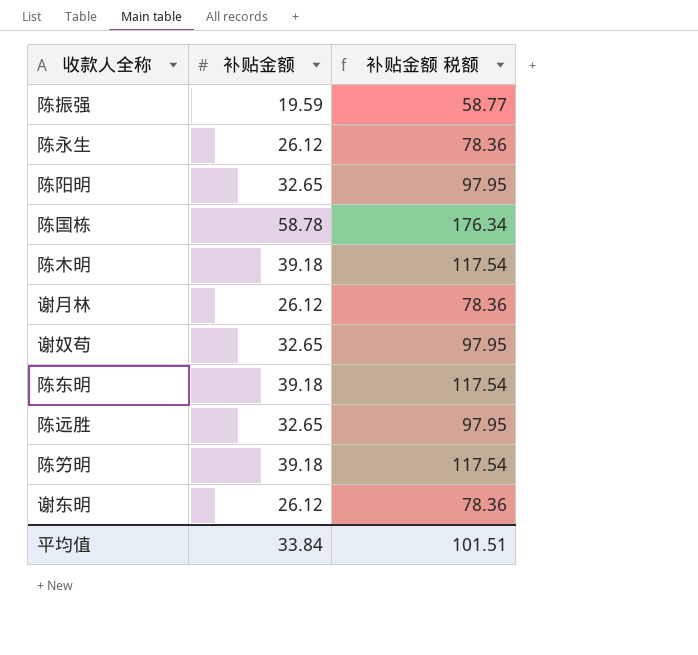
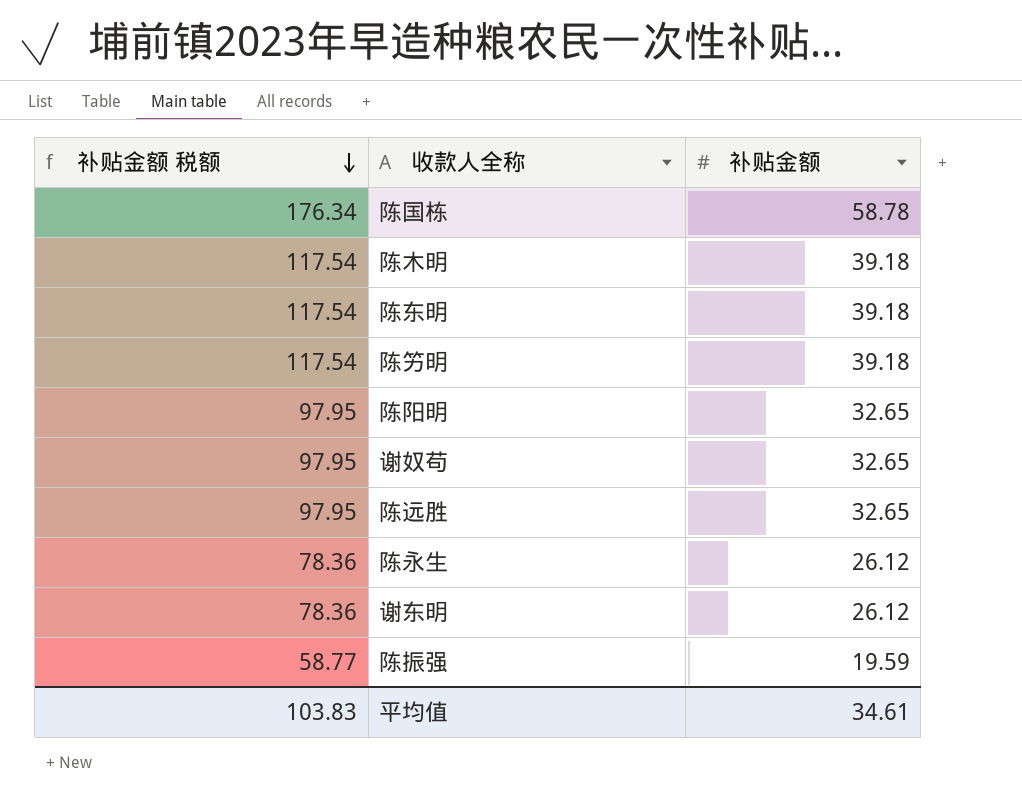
row order: none -> 补贴金额 税额 descending
column 补贴金额 税额 | position: 3 -> 1
row 谢月林: 26.12 | 78.36 -> none
平均值 | 补贴金额 税额: 101.51 -> 103.83
平均值 | 补贴金额: 33.84 -> 34.61

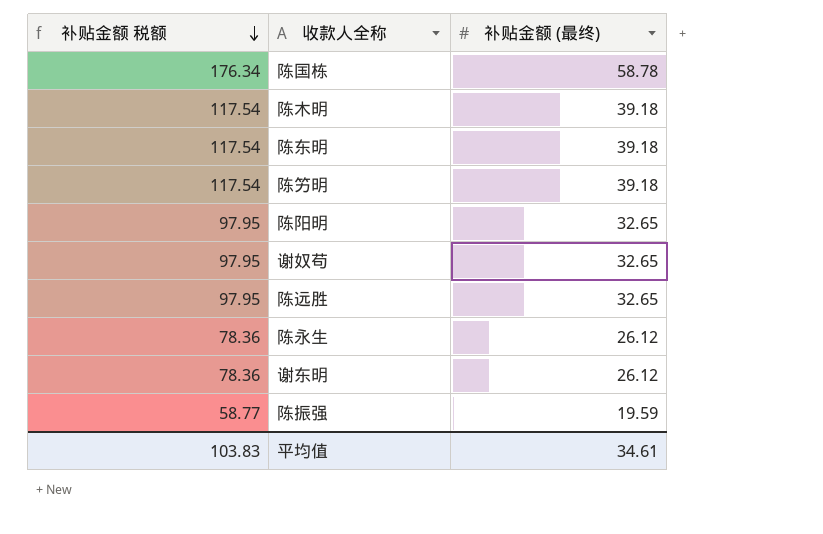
column name: 补贴金额 -> 补贴金额 (最终)

